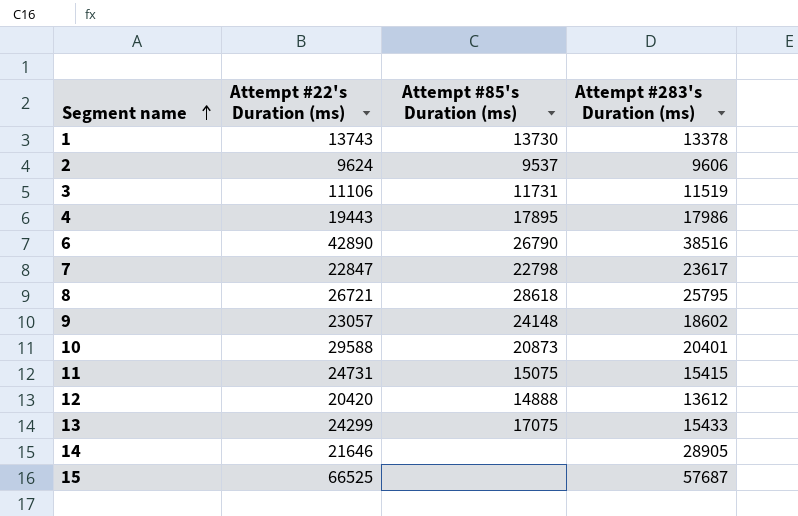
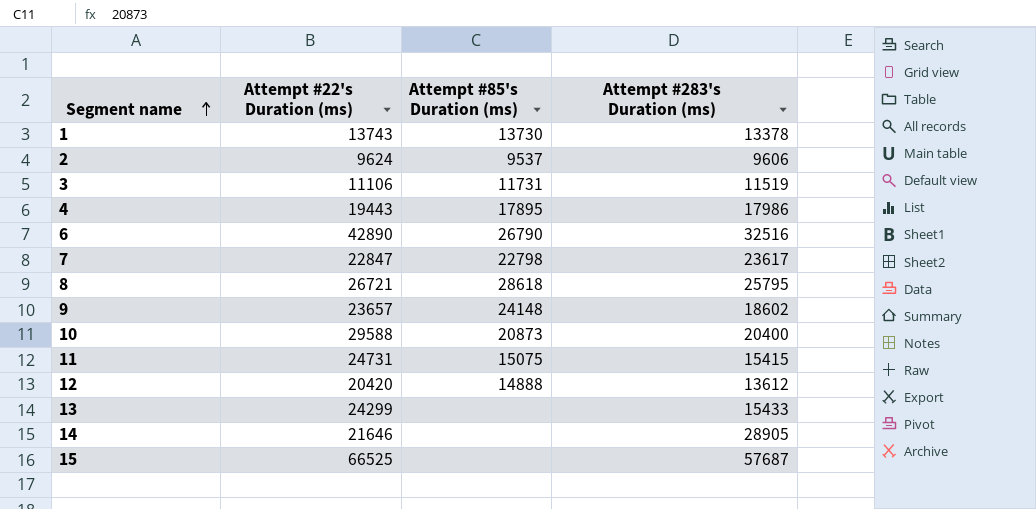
6 | Attempt #283's Duration (ms): 38516 -> 32516
9 | Attempt #22's Duration (ms): 23057 -> 23657
10 | Attempt #283's Duration (ms): 20401 -> 20400
13 | Attempt #85's Duration (ms): 17075 -> none

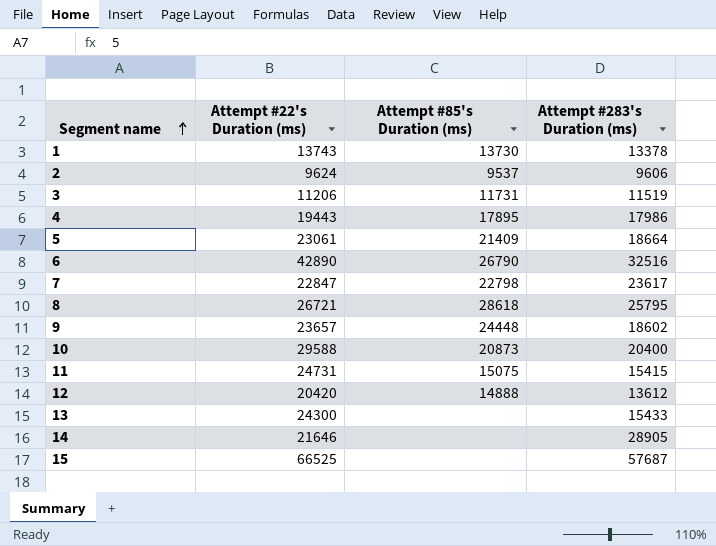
3 | Attempt #22's Duration (ms): 11106 -> 11206
row 5: none -> 23061 | 21409 | 18664
9 | Attempt #85's Duration (ms): 24148 -> 24448
13 | Attempt #22's Duration (ms): 24299 -> 24300

